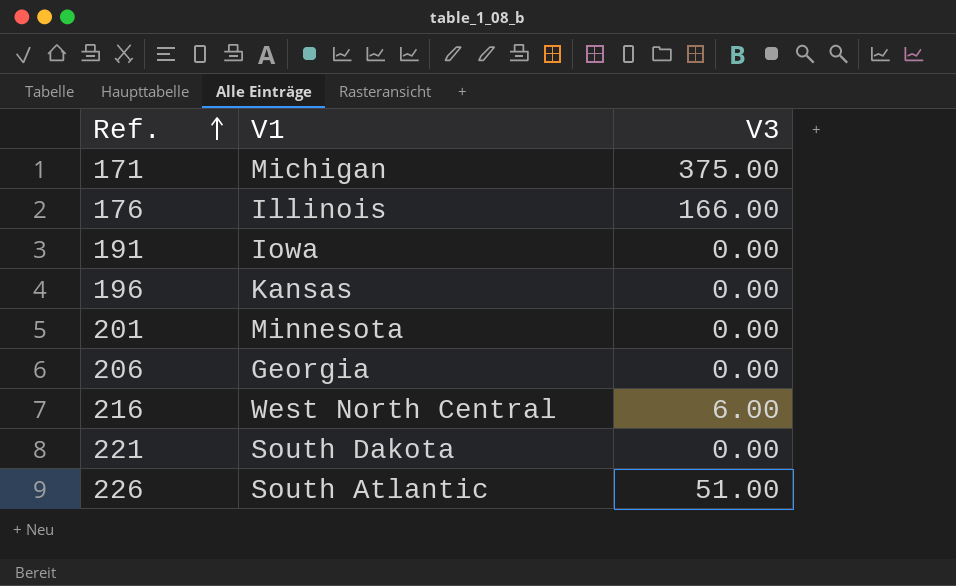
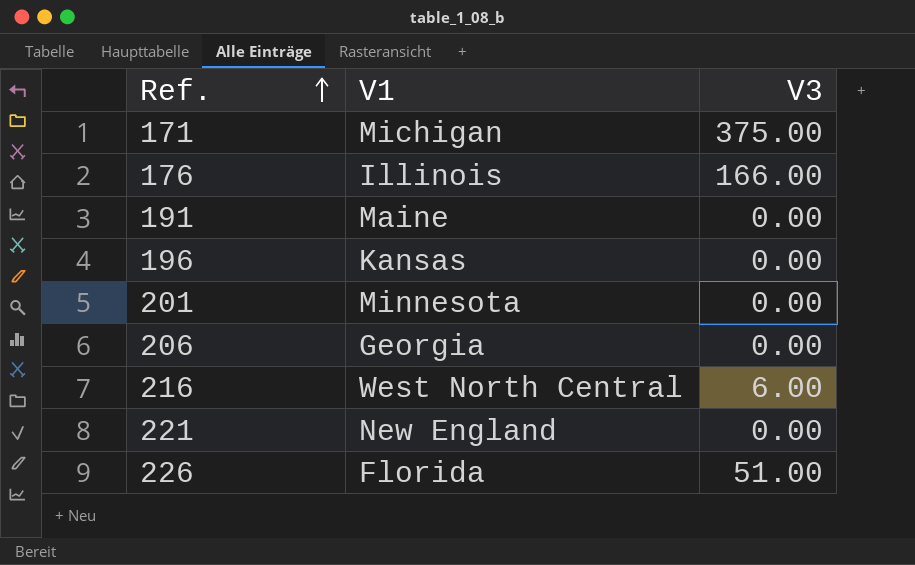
191 | V1: Iowa -> Maine
221 | V1: South Dakota -> New England
226 | V1: South Atlantic -> Florida

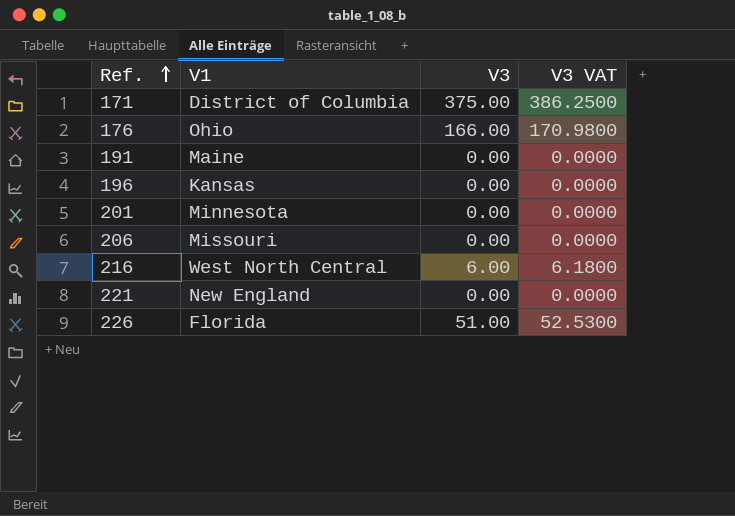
column V3 VAT | formula: none -> [V3] * 1.03
171 | V1: Michigan -> District of Columbia
176 | V1: Illinois -> Ohio
206 | V1: Georgia -> Missouri

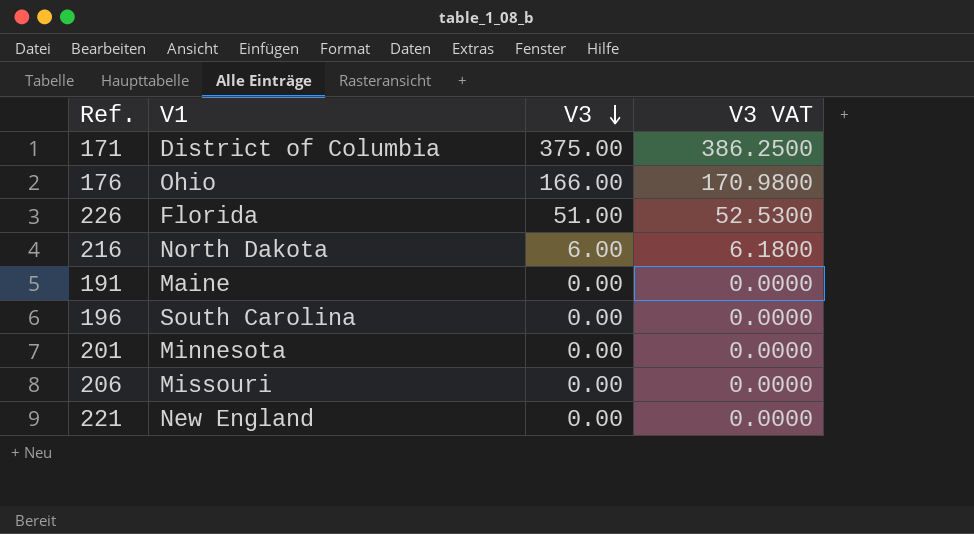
row order: Ref. ascending -> V3 descending
216 | V1: West North Central -> North Dakota
196 | V1: Kansas -> South Carolina

